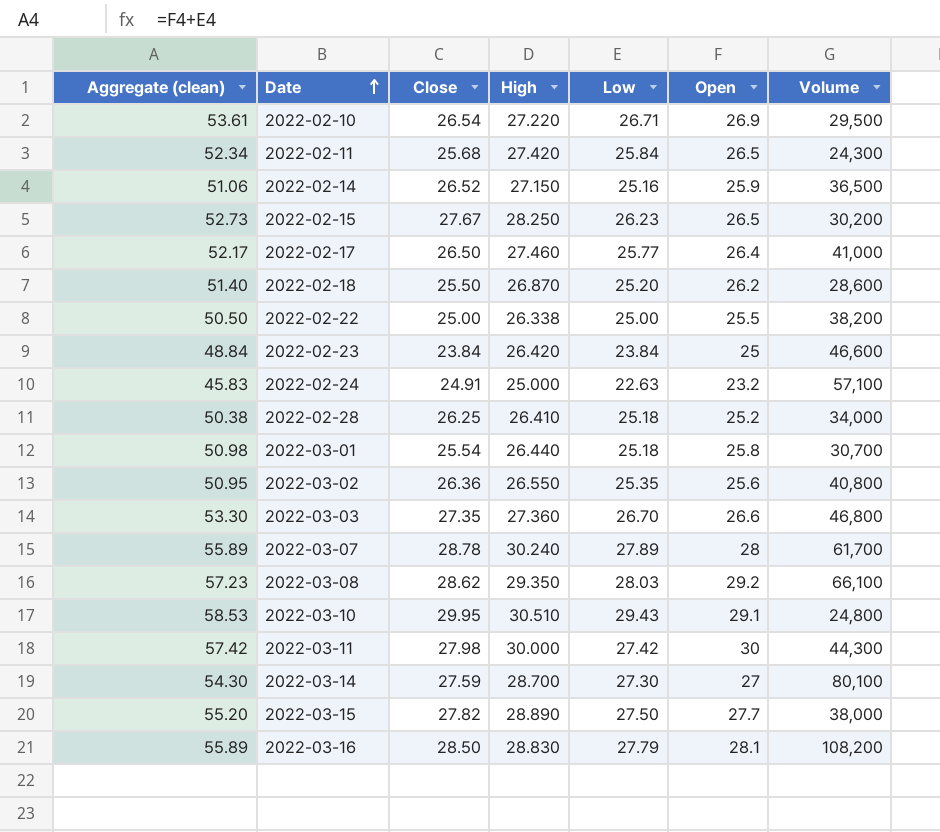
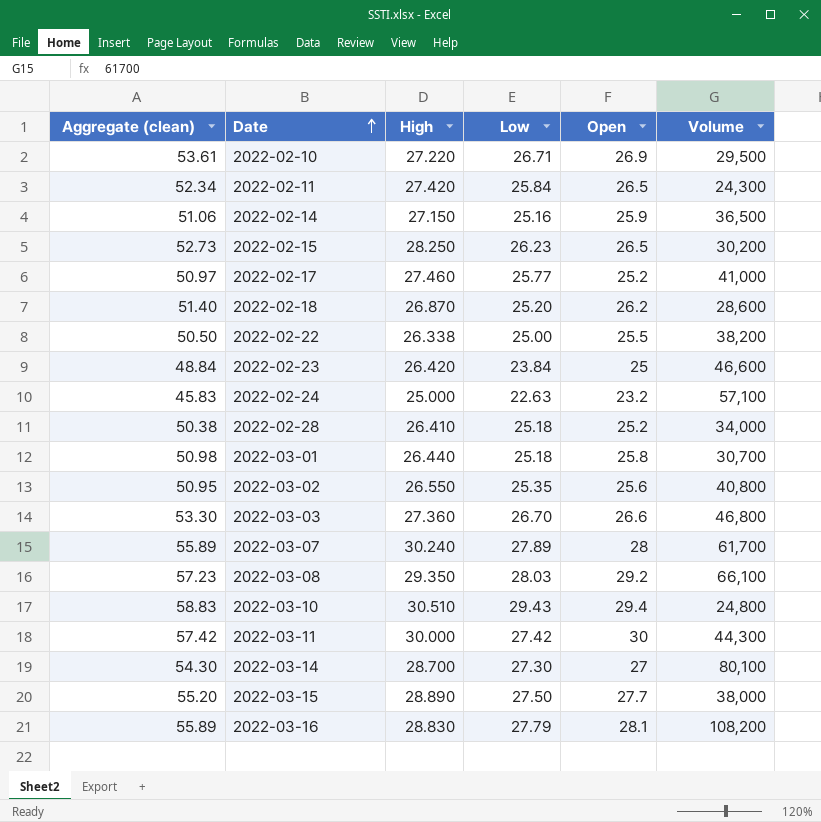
column Close | position: 3 -> none
2022-02-17 | Aggregate (clean): 52.17 -> 50.97
2022-02-17 | Open: 26.4 -> 25.2
2022-03-10 | Aggregate (clean): 58.53 -> 58.83
2022-03-10 | Open: 29.1 -> 29.4

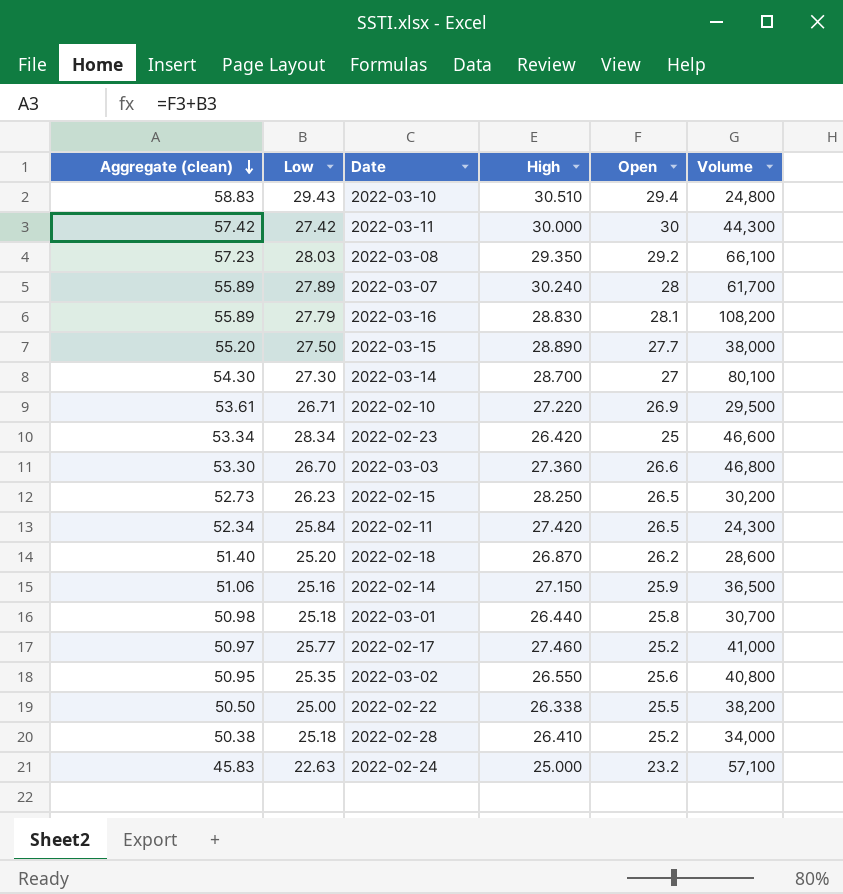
row order: Date ascending -> Aggregate (clean) descending
column Low | position: 4 -> 2
2022-02-23 | Aggregate (clean): 48.84 -> 53.34
2022-02-23 | Low: 23.84 -> 28.34

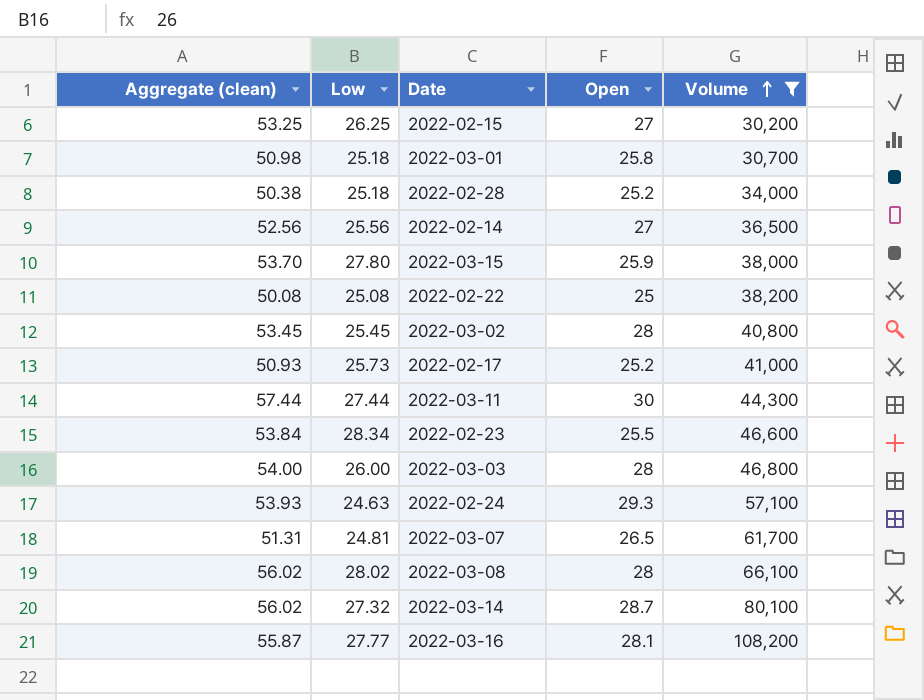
filter: none -> Volume >= 30,200
row order: Aggregate (clean) descending -> Volume ascending
column High | position: 4 -> none
2022-02-15 | Aggregate (clean): 52.73 -> 53.25
2022-02-15 | Low: 26.23 -> 26.25
2022-02-15 | Open: 26.5 -> 27
2022-02-14 | Aggregate (clean): 51.06 -> 52.56
2022-02-14 | Low: 25.16 -> 25.56
2022-02-14 | Open: 25.9 -> 27
2022-03-15 | Aggregate (clean): 55.20 -> 53.70
2022-03-15 | Low: 27.50 -> 27.80
2022-03-15 | Open: 27.7 -> 25.9
2022-02-22 | Aggregate (clean): 50.50 -> 50.08
2022-02-22 | Low: 25.00 -> 25.08
2022-02-22 | Open: 25.5 -> 25
2022-03-02 | Aggregate (clean): 50.95 -> 53.45
2022-03-02 | Low: 25.35 -> 25.45
2022-03-02 | Open: 25.6 -> 28
2022-02-17 | Aggregate (clean): 50.97 -> 50.93
2022-02-17 | Low: 25.77 -> 25.73
2022-03-11 | Aggregate (clean): 57.42 -> 57.44
2022-03-11 | Low: 27.42 -> 27.44
2022-02-23 | Aggregate (clean): 53.34 -> 53.84
2022-02-23 | Open: 25 -> 25.5
2022-03-03 | Aggregate (clean): 53.30 -> 54.00
2022-03-03 | Low: 26.70 -> 26.00
2022-03-03 | Open: 26.6 -> 28
2022-02-24 | Aggregate (clean): 45.83 -> 53.93
2022-02-24 | Low: 22.63 -> 24.63
2022-02-24 | Open: 23.2 -> 29.3
2022-03-07 | Aggregate (clean): 55.89 -> 51.31
2022-03-07 | Low: 27.89 -> 24.81
2022-03-07 | Open: 28 -> 26.5
2022-03-08 | Aggregate (clean): 57.23 -> 56.02
2022-03-08 | Low: 28.03 -> 28.02
2022-03-08 | Open: 29.2 -> 28
2022-03-14 | Aggregate (clean): 54.30 -> 56.02
2022-03-14 | Low: 27.30 -> 27.32
2022-03-14 | Open: 27 -> 28.7
2022-03-16 | Aggregate (clean): 55.89 -> 55.87
2022-03-16 | Low: 27.79 -> 27.77

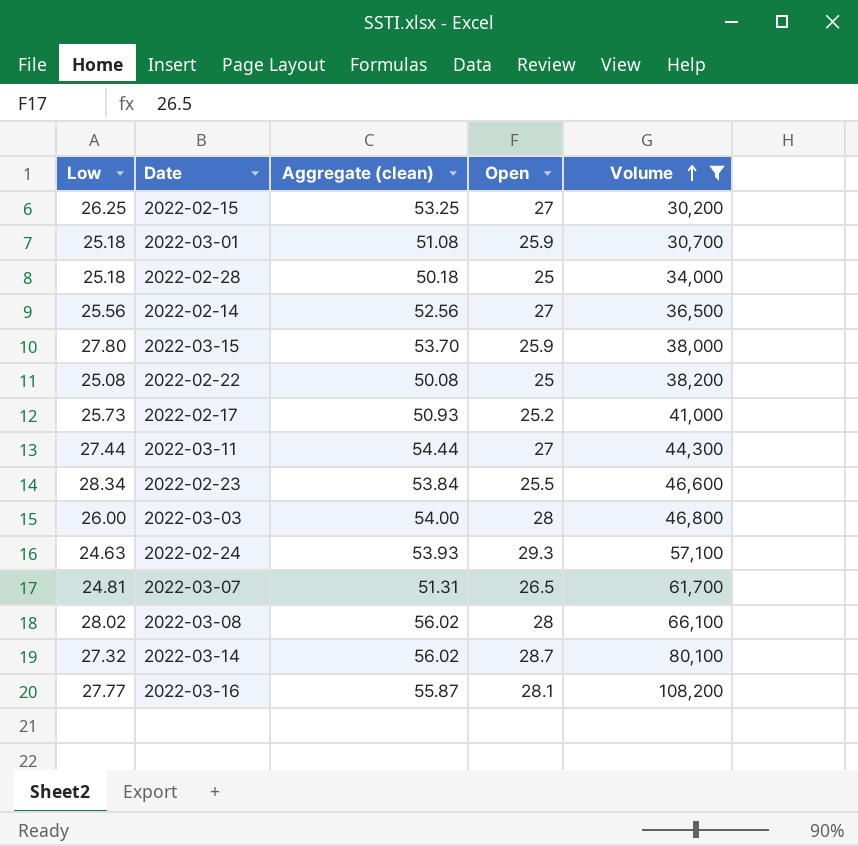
column Aggregate (clean) | position: 1 -> 3
row 2022-03-02: 53.45 | 25.45 | 28 | 40,800 -> none
2022-03-01 | Aggregate (clean): 50.98 -> 51.08
2022-03-01 | Open: 25.8 -> 25.9
2022-02-28 | Aggregate (clean): 50.38 -> 50.18
2022-02-28 | Open: 25.2 -> 25
2022-03-11 | Aggregate (clean): 57.44 -> 54.44
2022-03-11 | Open: 30 -> 27

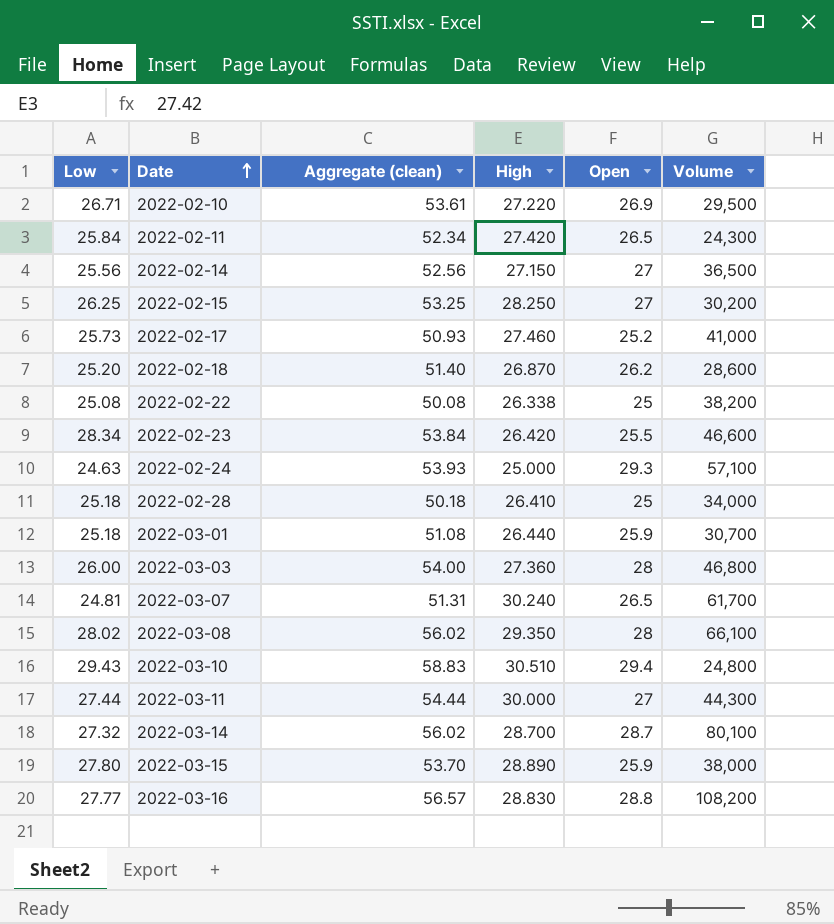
filter: Volume >= 30,200 -> none
row order: Volume ascending -> Date ascending
column High | position: none -> 4
2022-03-16 | Aggregate (clean): 55.87 -> 56.57
2022-03-16 | Open: 28.1 -> 28.8

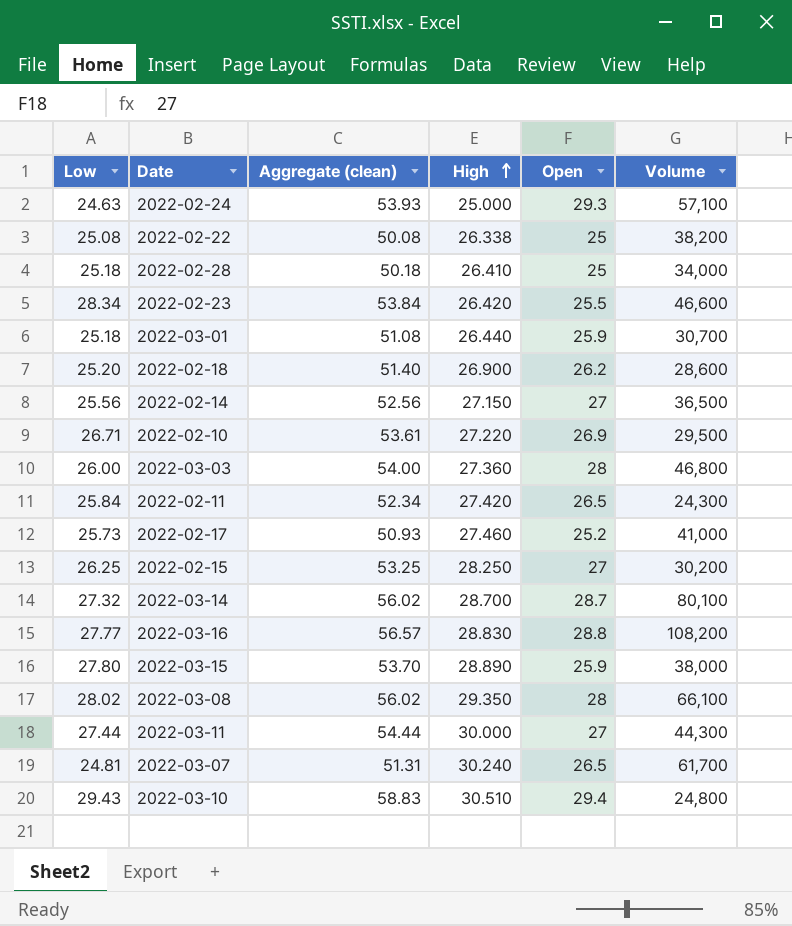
row order: Date ascending -> High ascending
2022-02-18 | High: 26.870 -> 26.900

